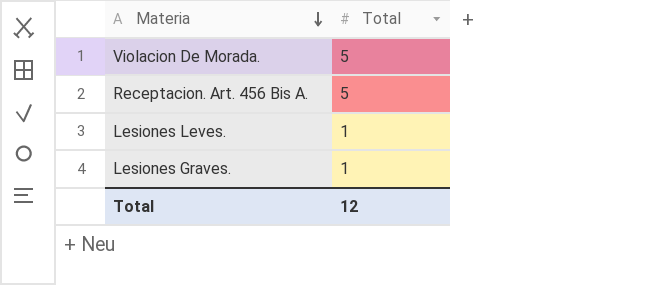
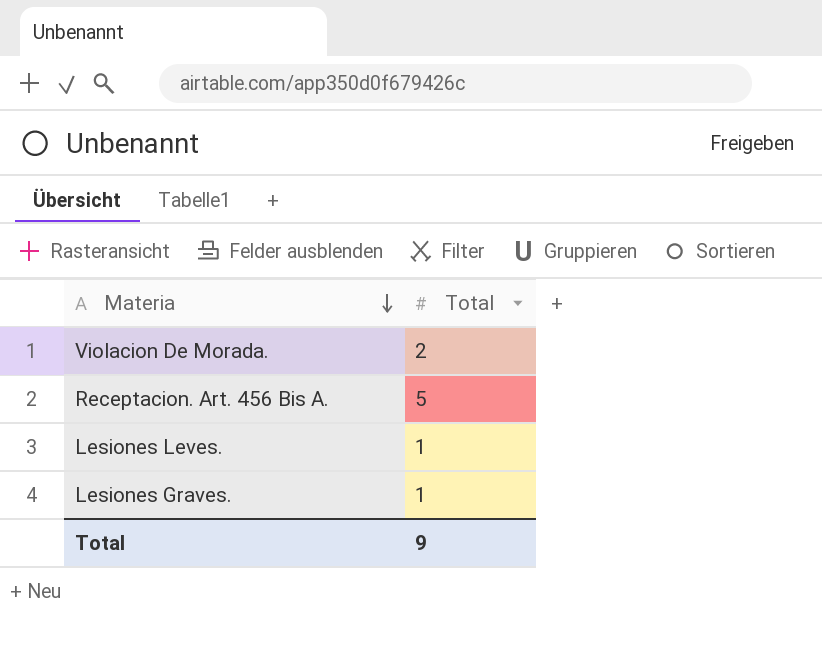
Violacion De Morada. | Total: 5 -> 2
Total | Total: 12 -> 9

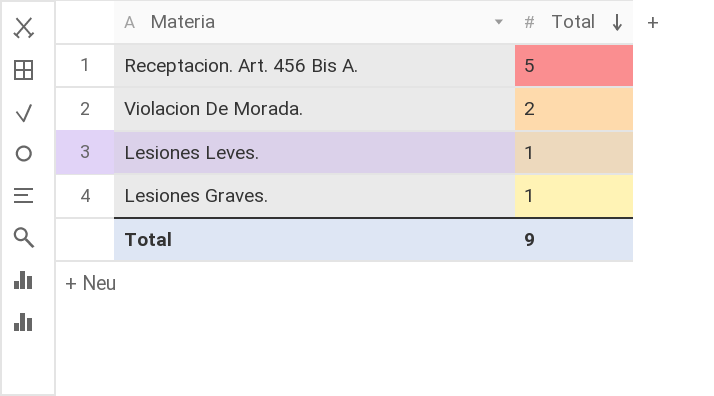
row order: Materia descending -> Total descending

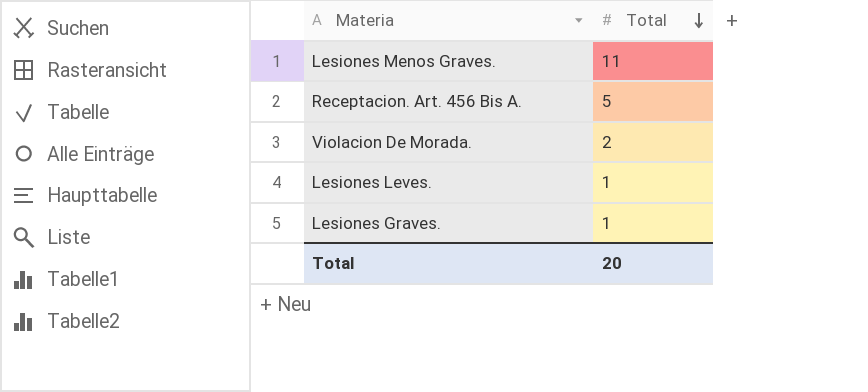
row Lesiones Menos Graves.: none -> 11
Total | Total: 9 -> 20

